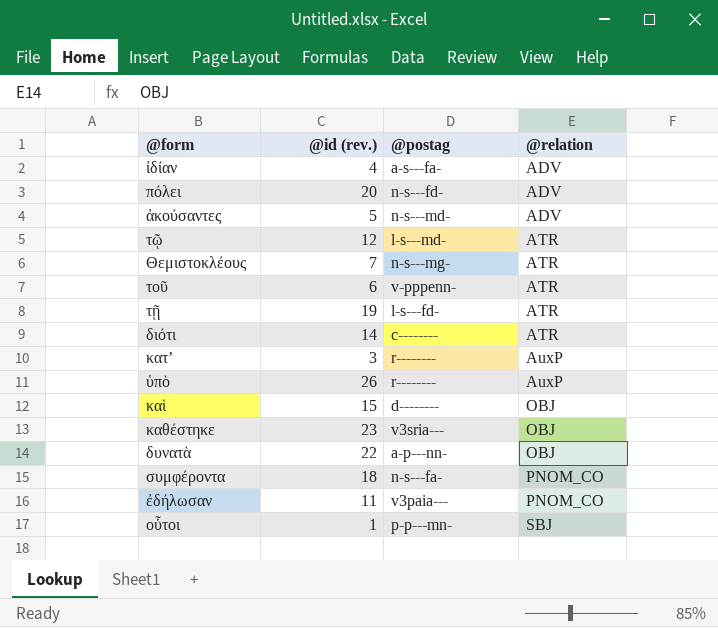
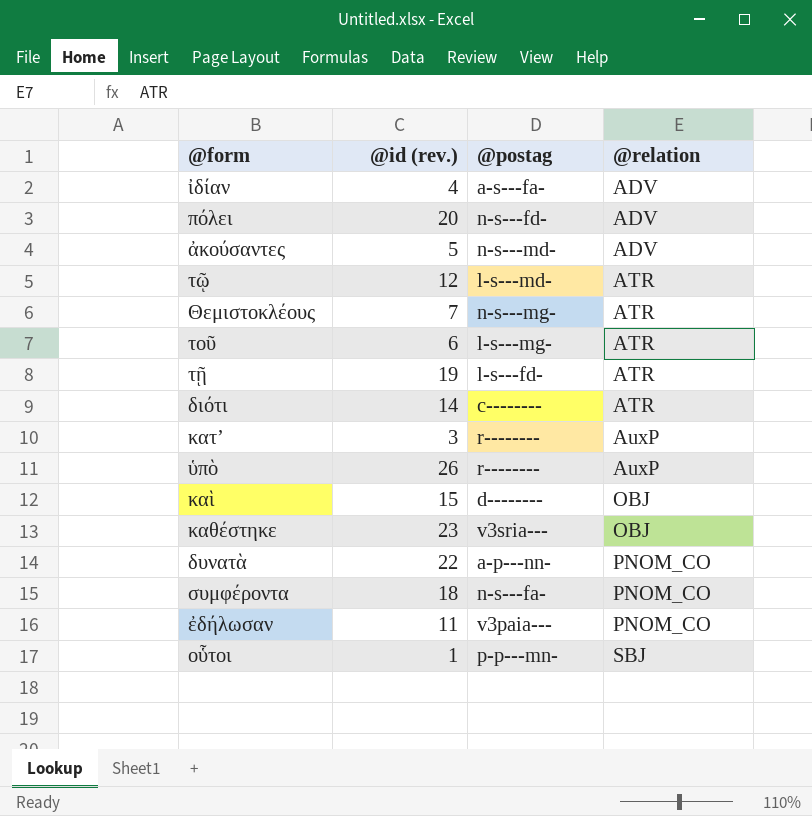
τοῦ | @postag: v-pppenn- -> l-s---mg-
δυνατὰ | @relation: OBJ -> PNOM_CO

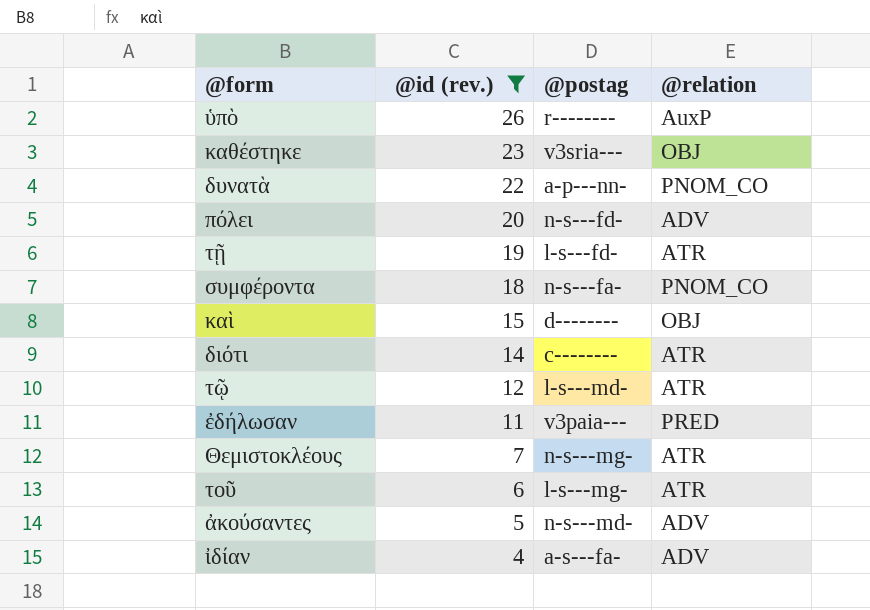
filter: none -> @id (rev.) >= 4
row order: @relation ascending -> @id (rev.) descending
ἐδήλωσαν | @relation: PNOM_CO -> PRED

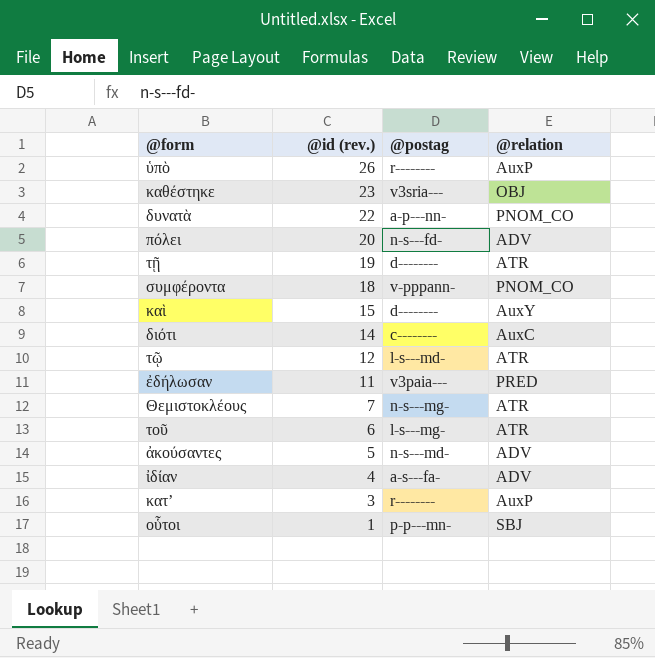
filter: @id (rev.) >= 4 -> none
τῇ | @postag: l-s---fd- -> d--------
συμφέροντα | @postag: n-s---fa- -> v-pppann-
καὶ | @relation: OBJ -> AuxY
διότι | @relation: ATR -> AuxC

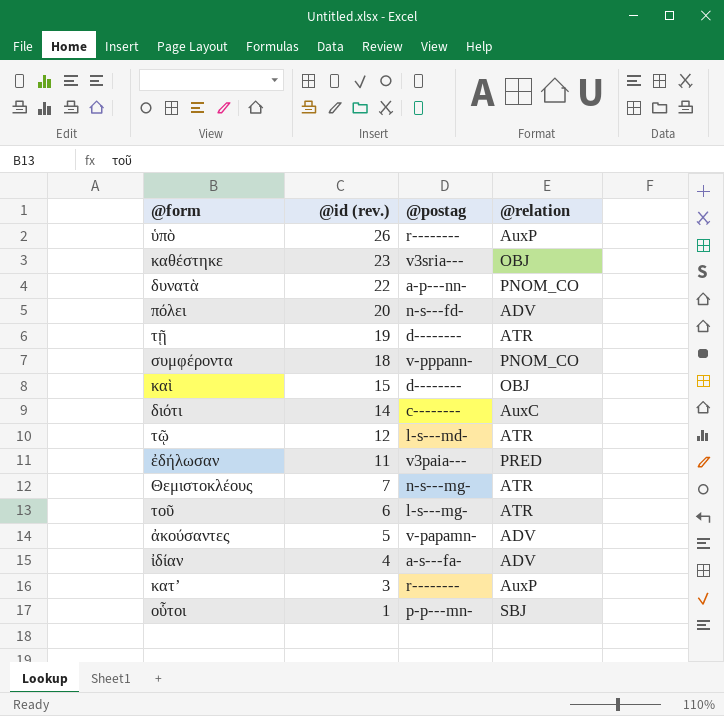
καὶ | @relation: AuxY -> OBJ
ἀκούσαντες | @postag: n-s---md- -> v-papamn-

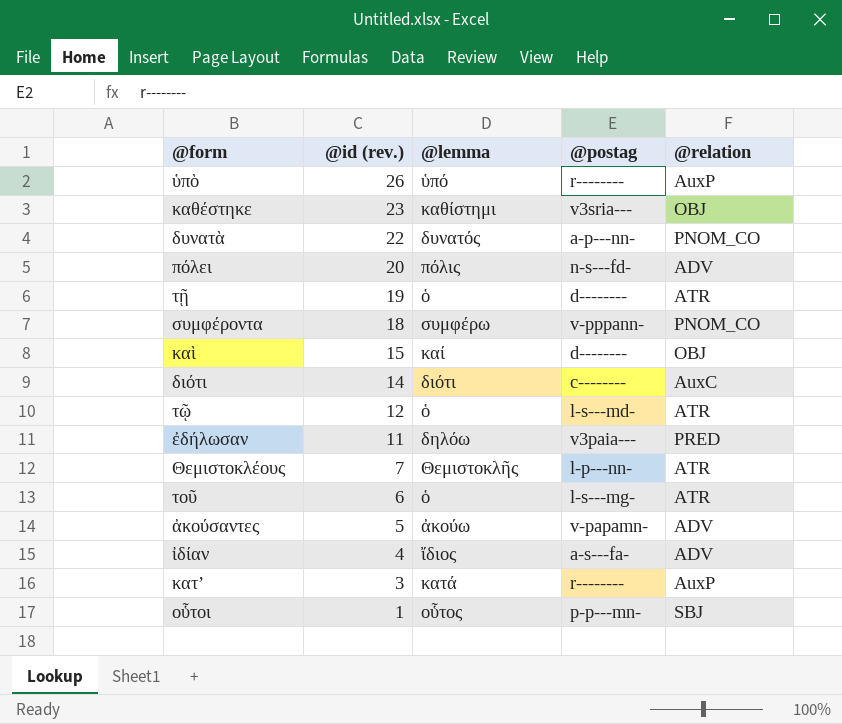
column @lemma | position: none -> 3
Θεμιστοκλέους | @postag: n-s---mg- -> l-p---nn-

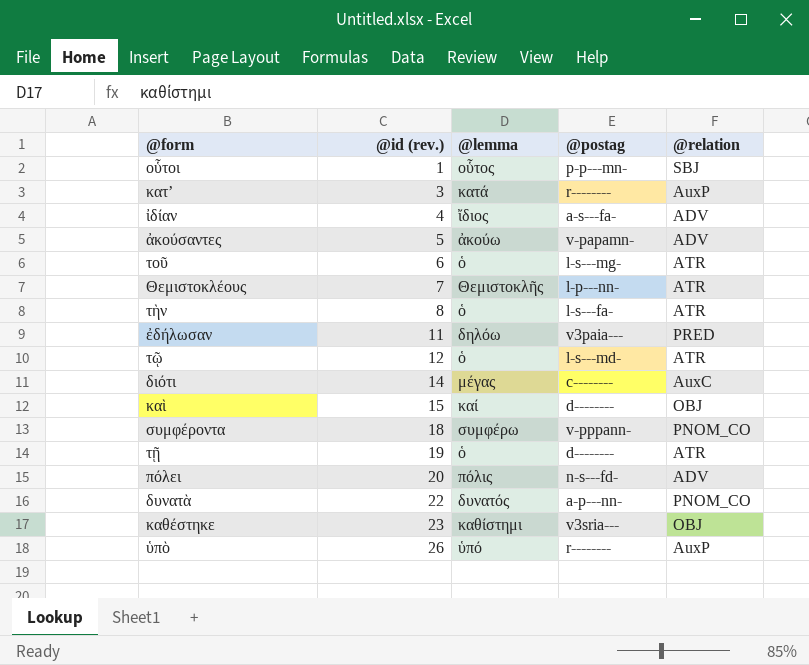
row order: @id (rev.) descending -> @id (rev.) ascending
row τὴν: none -> 8 | ὁ | l-s---fa- | ATR
διότι | @lemma: διότι -> μέγας

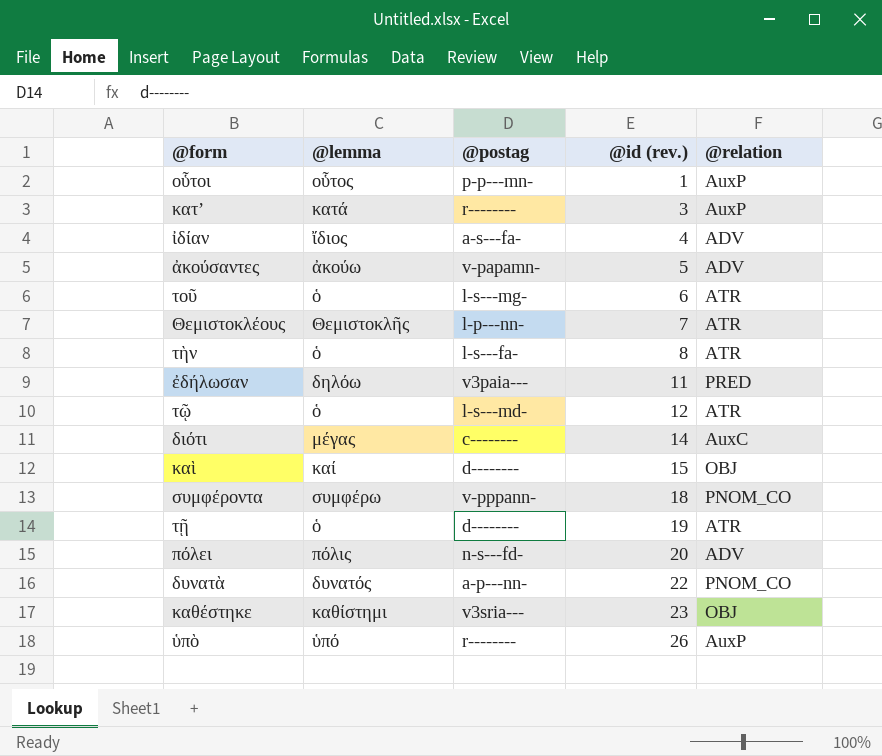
column @id (rev.) | position: 2 -> 4
οὗτοι | @relation: SBJ -> AuxP

